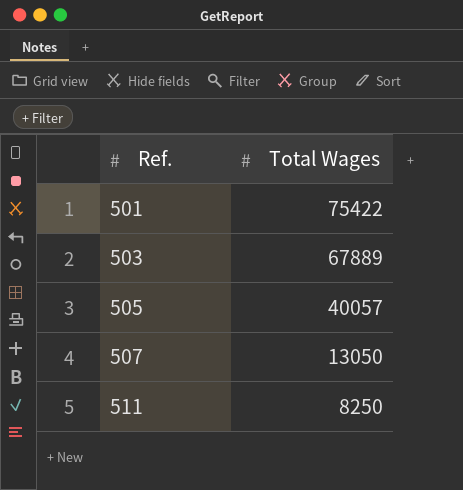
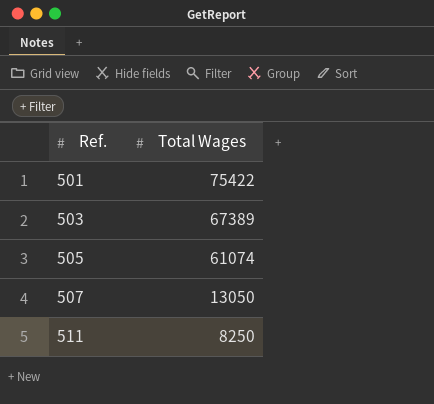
503 | Total Wages: 67889 -> 67389
505 | Total Wages: 40057 -> 61074

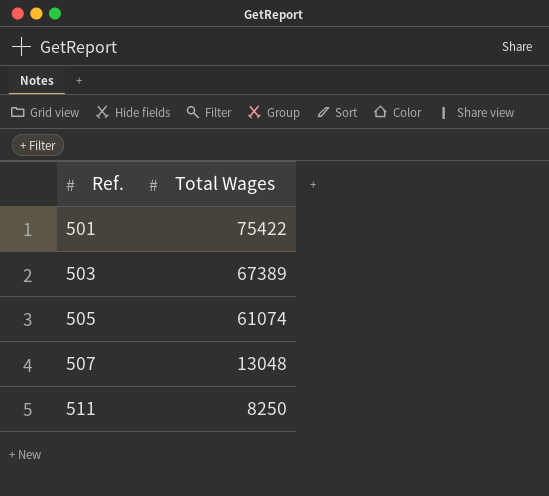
507 | Total Wages: 13050 -> 13048

